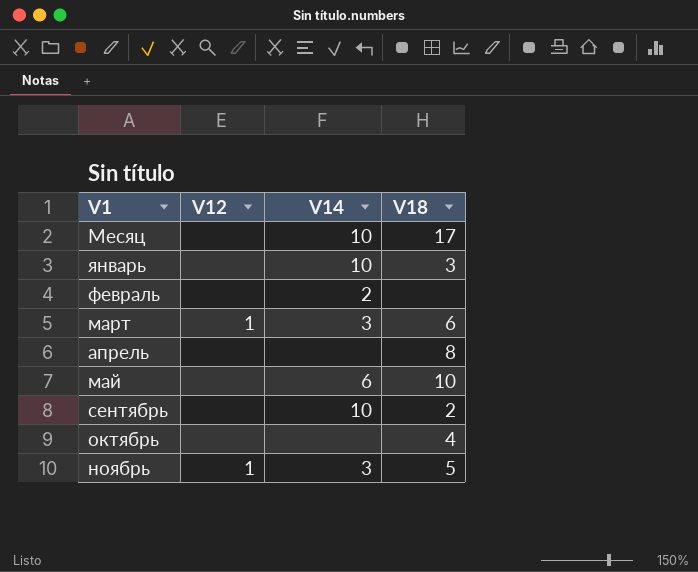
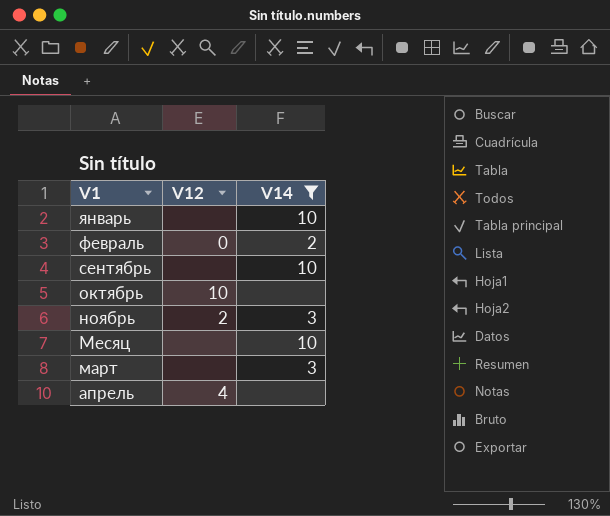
filter: none -> V14 != 6
row order: none -> V1 descending
column V18 | position: 4 -> none
февраль | V12: none -> 0
октябрь | V12: none -> 10
ноябрь | V12: 1 -> 2
март | V12: 1 -> none
апрель | V12: none -> 4

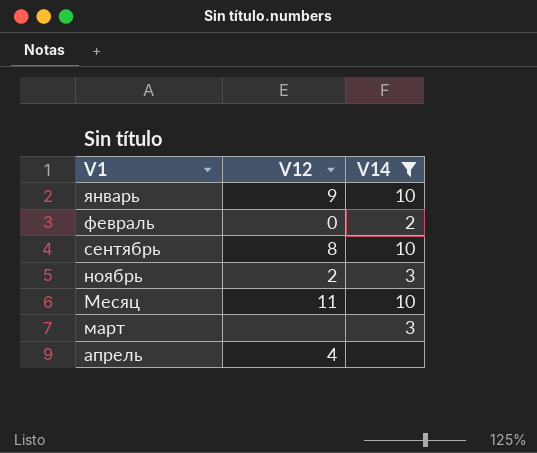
row октябрь: 10 | none -> none
январь | V12: none -> 9
сентябрь | V12: none -> 8
Месяц | V12: none -> 11

